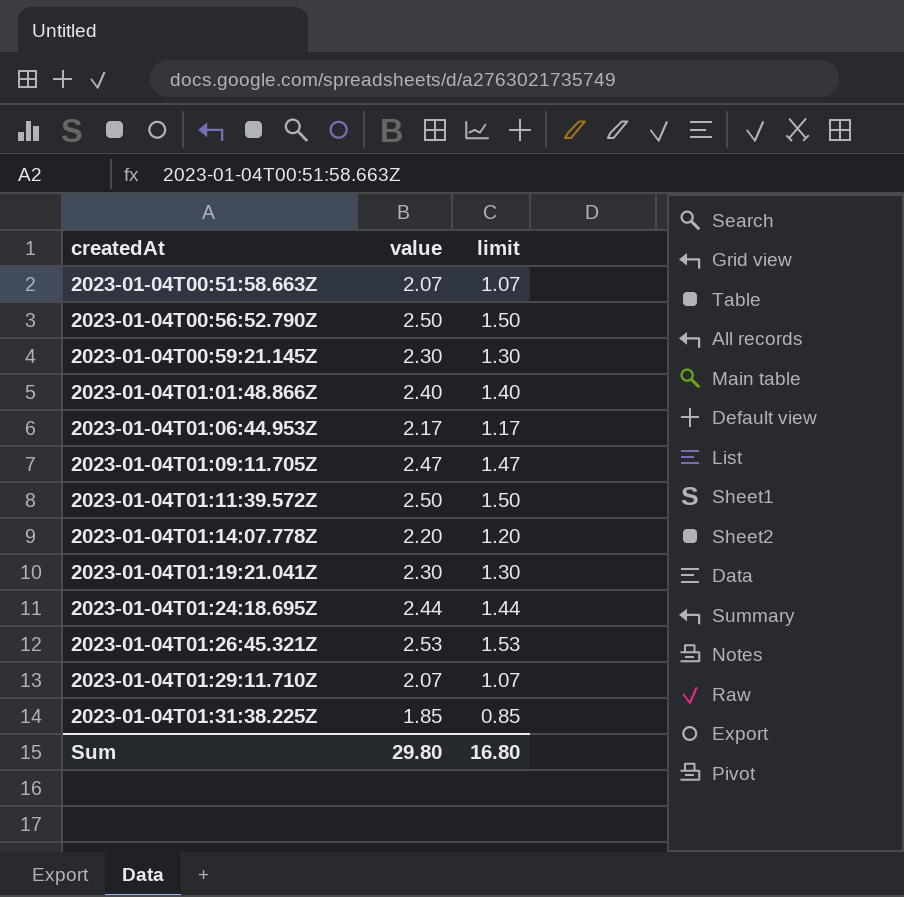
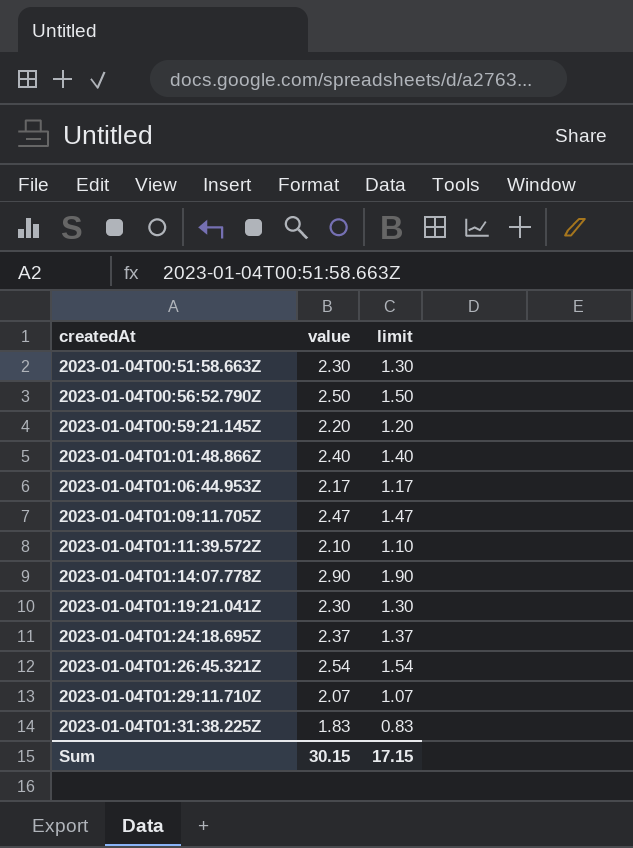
2023-01-04T00:51:58.663Z | value: 2.07 -> 2.30
2023-01-04T00:51:58.663Z | limit: 1.07 -> 1.30
2023-01-04T00:59:21.145Z | value: 2.30 -> 2.20
2023-01-04T00:59:21.145Z | limit: 1.30 -> 1.20
2023-01-04T01:11:39.572Z | value: 2.50 -> 2.10
2023-01-04T01:11:39.572Z | limit: 1.50 -> 1.10
2023-01-04T01:14:07.778Z | value: 2.20 -> 2.90
2023-01-04T01:14:07.778Z | limit: 1.20 -> 1.90
2023-01-04T01:24:18.695Z | value: 2.44 -> 2.37
2023-01-04T01:24:18.695Z | limit: 1.44 -> 1.37
2023-01-04T01:26:45.321Z | value: 2.53 -> 2.54
2023-01-04T01:26:45.321Z | limit: 1.53 -> 1.54
2023-01-04T01:31:38.225Z | value: 1.85 -> 1.83
2023-01-04T01:31:38.225Z | limit: 0.85 -> 0.83
Sum | value: 29.80 -> 30.15
Sum | limit: 16.80 -> 17.15

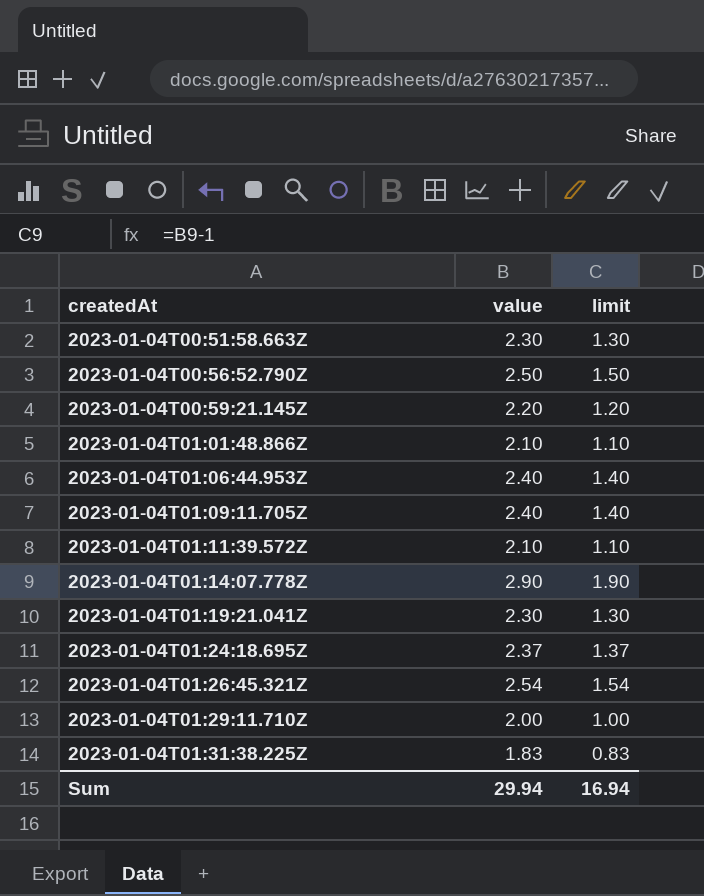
2023-01-04T01:01:48.866Z | value: 2.40 -> 2.10
2023-01-04T01:01:48.866Z | limit: 1.40 -> 1.10
2023-01-04T01:06:44.953Z | value: 2.17 -> 2.40
2023-01-04T01:06:44.953Z | limit: 1.17 -> 1.40
2023-01-04T01:09:11.705Z | value: 2.47 -> 2.40
2023-01-04T01:09:11.705Z | limit: 1.47 -> 1.40
2023-01-04T01:29:11.710Z | value: 2.07 -> 2.00
2023-01-04T01:29:11.710Z | limit: 1.07 -> 1.00
Sum | value: 30.15 -> 29.94
Sum | limit: 17.15 -> 16.94

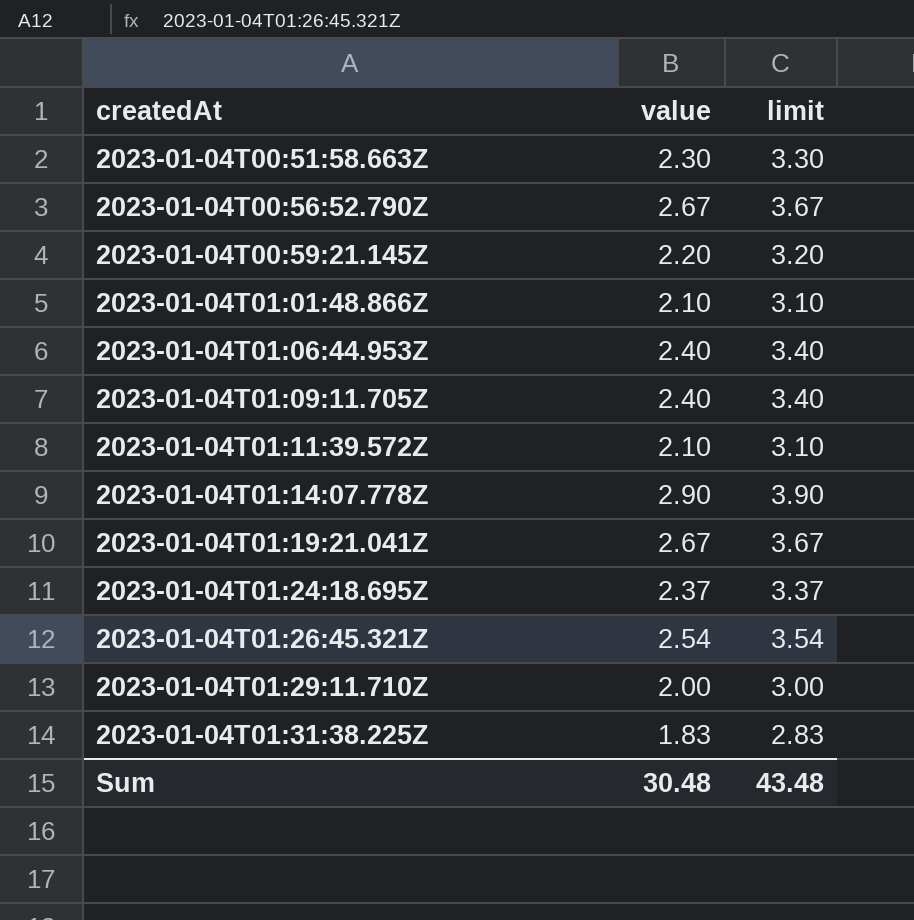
column limit | formula: [value] - 1 -> [value] + 1
2023-01-04T00:56:52.790Z | value: 2.50 -> 2.67
2023-01-04T01:19:21.041Z | value: 2.30 -> 2.67
Sum | value: 29.94 -> 30.48
Sum | limit: 16.94 -> 43.48

